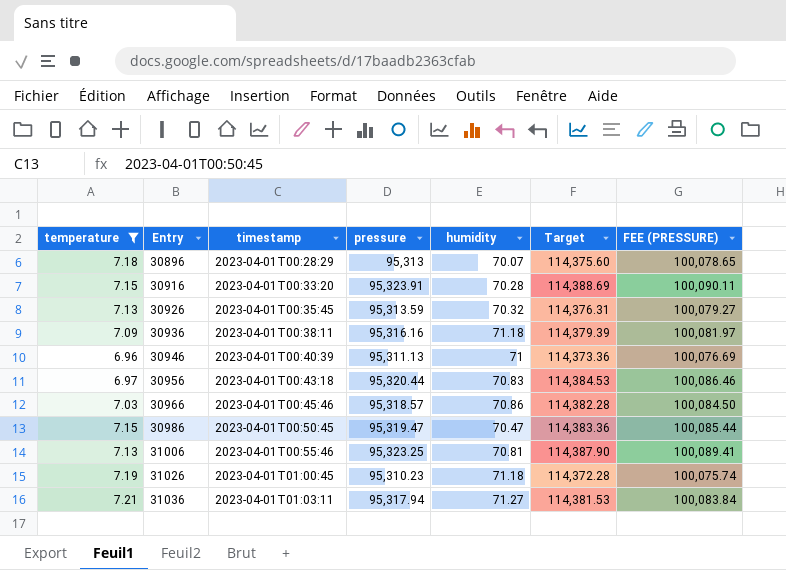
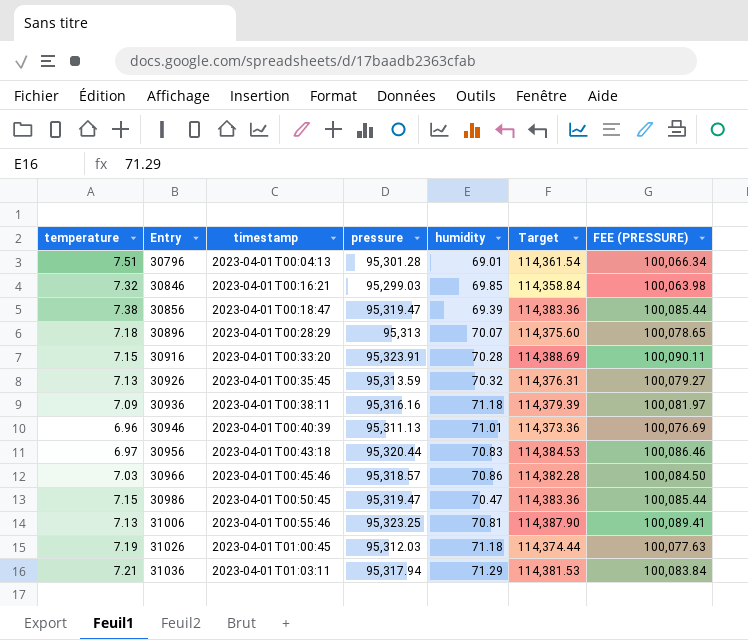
filter: temperature <= 7.21 -> none
30946 | humidity: 71 -> 71.01
31026 | pressure: 95,310.23 -> 95,312.03
31026 | Target: 114,372.28 -> 114,374.44
31026 | FEE (PRESSURE): 100,075.74 -> 100,077.63
31036 | humidity: 71.27 -> 71.29

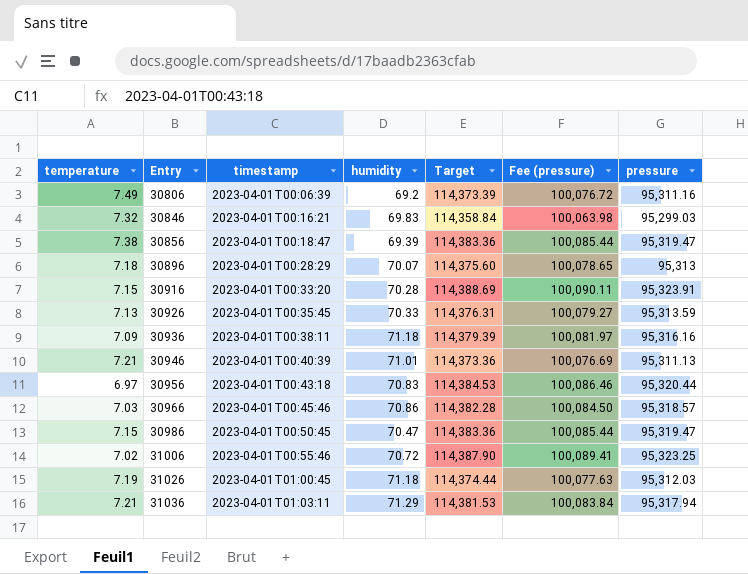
column name: FEE (PRESSURE) -> Fee (pressure)
column pressure | position: 4 -> 7
row 30796: 7.51 | 2023-04-01T00:04:13 | 95,301.28 | 69.01 | 114,361.54 | 100,066.34 -> none
row 30806: none -> 7.49 | 2023-04-01T00:06:39 | 69.2 | 114,373.39 | 100,076.72 | 95,311.16
30846 | humidity: 69.85 -> 69.83
30926 | humidity: 70.32 -> 70.33
30946 | temperature: 6.96 -> 7.21
31006 | temperature: 7.13 -> 7.02
31006 | humidity: 70.81 -> 70.72

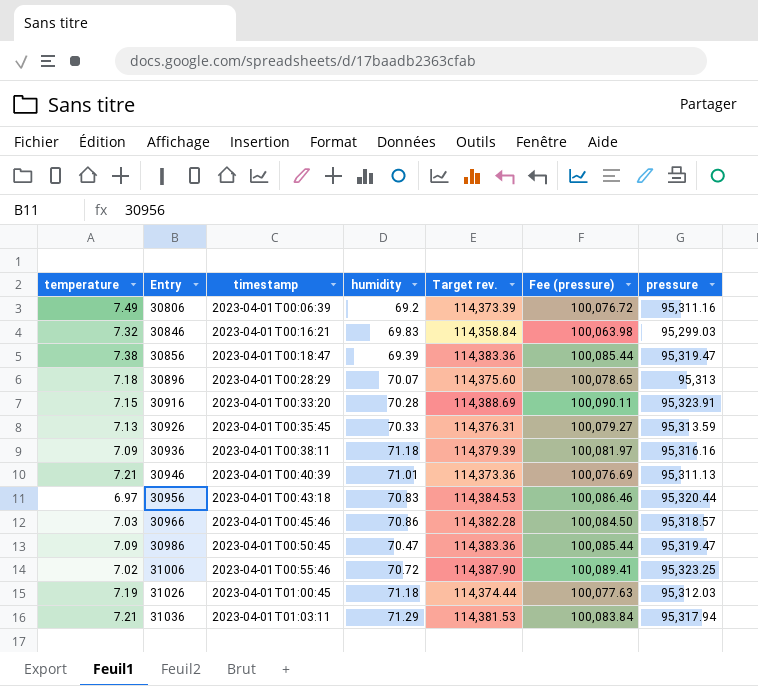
column name: Target -> Target rev.
30986 | temperature: 7.15 -> 7.09

